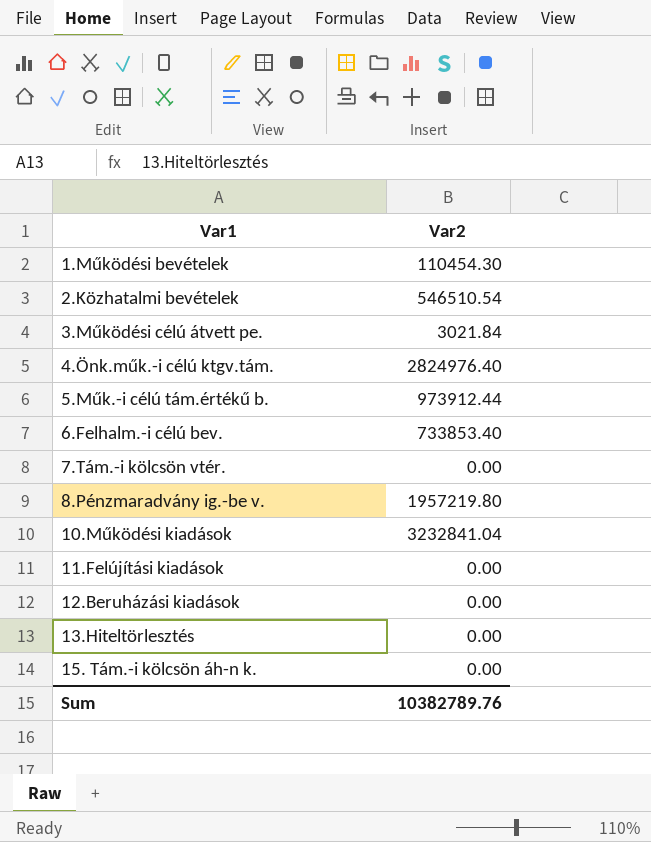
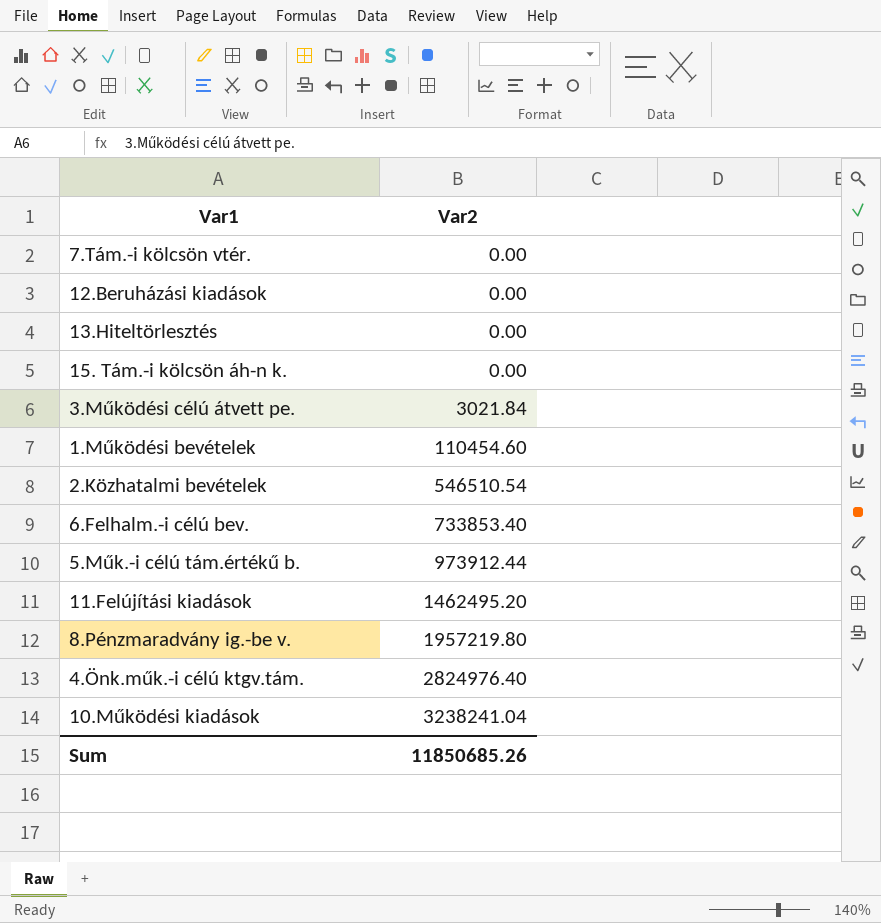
row order: Var1 ascending -> Var2 ascending
1.Működési bevételek | Var2: 110454.30 -> 110454.60
11.Felújítási kiadások | Var2: 0.00 -> 1462495.20
10.Működési kiadások | Var2: 3232841.04 -> 3238241.04
Sum | Var2: 10382789.76 -> 11850685.26

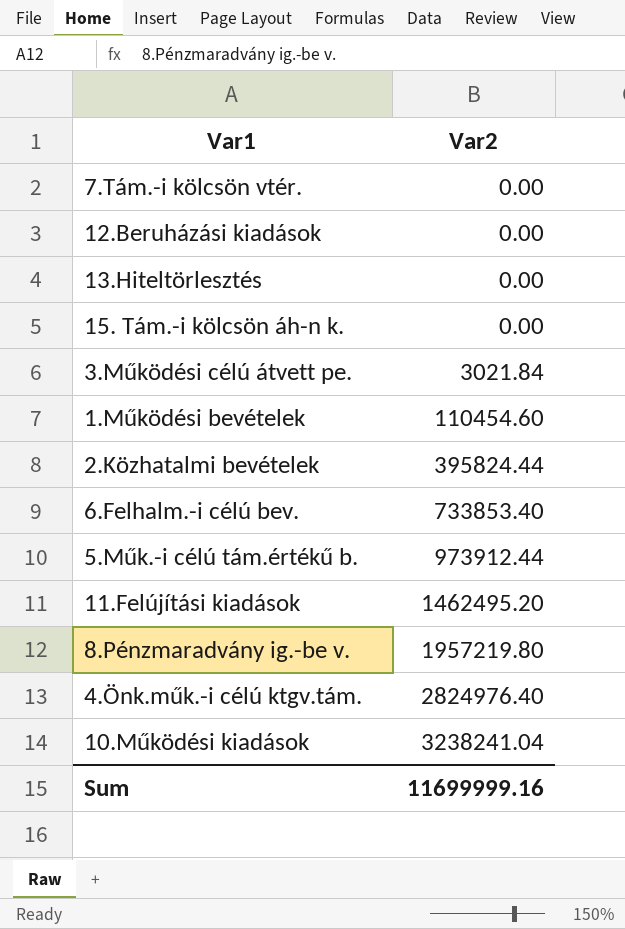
2.Közhatalmi bevételek | Var2: 546510.54 -> 395824.44
Sum | Var2: 11850685.26 -> 11699999.16

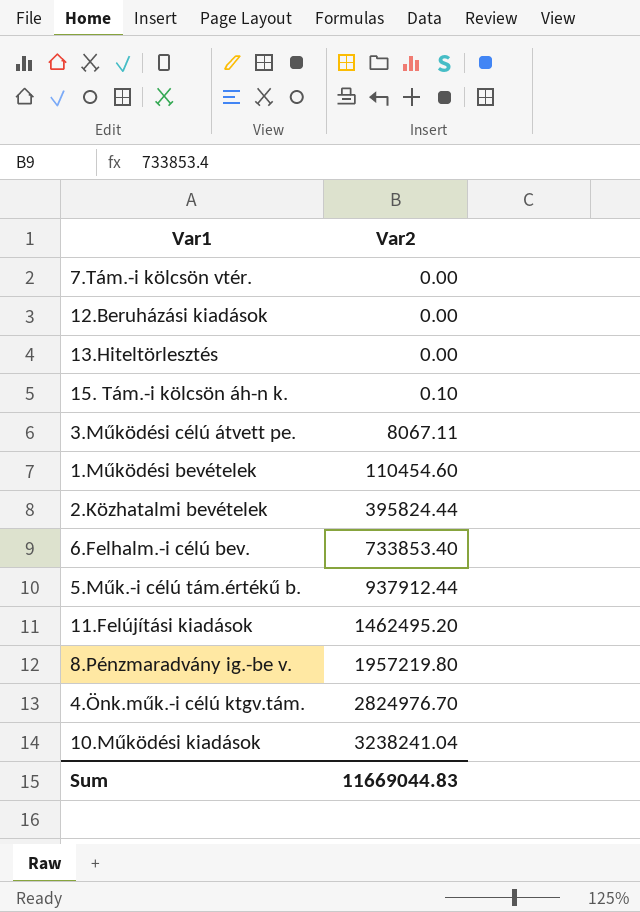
15. Tám.-i kölcsön áh-n k. | Var2: 0.00 -> 0.10
3.Működési célú átvett pe. | Var2: 3021.84 -> 8067.11
5.Műk.-i célú tám.értékű b. | Var2: 973912.44 -> 937912.44
4.Önk.műk.-i célú ktgv.tám. | Var2: 2824976.40 -> 2824976.70
Sum | Var2: 11699999.16 -> 11669044.83

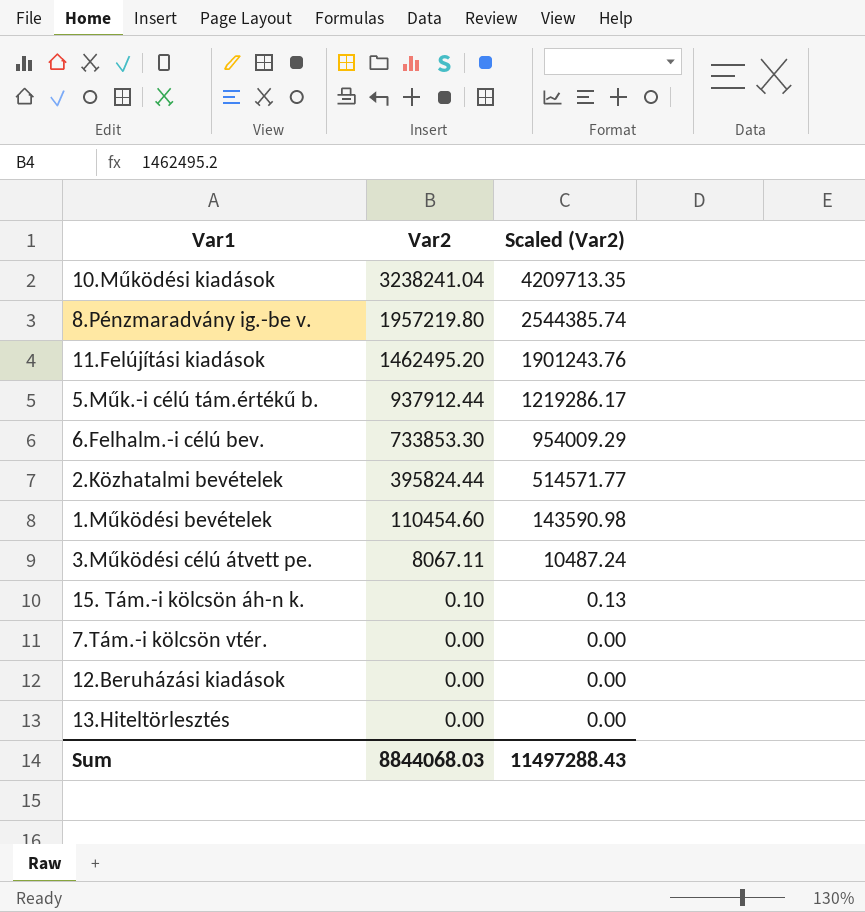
row order: Var2 ascending -> Var2 descending
column Scaled (Var2) | formula: none -> [Var2] * 1.3
row 4.Önk.műk.-i célú ktgv.tám.: 2824976.70 -> none
6.Felhalm.-i célú bev. | Var2: 733853.40 -> 733853.30
Sum | Var2: 11669044.83 -> 8844068.03

